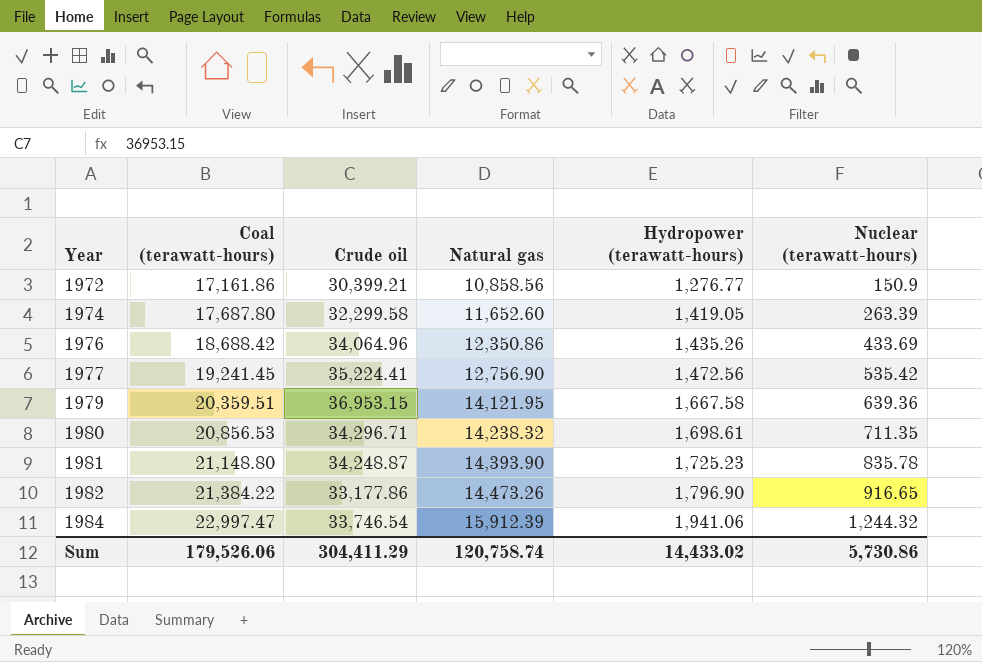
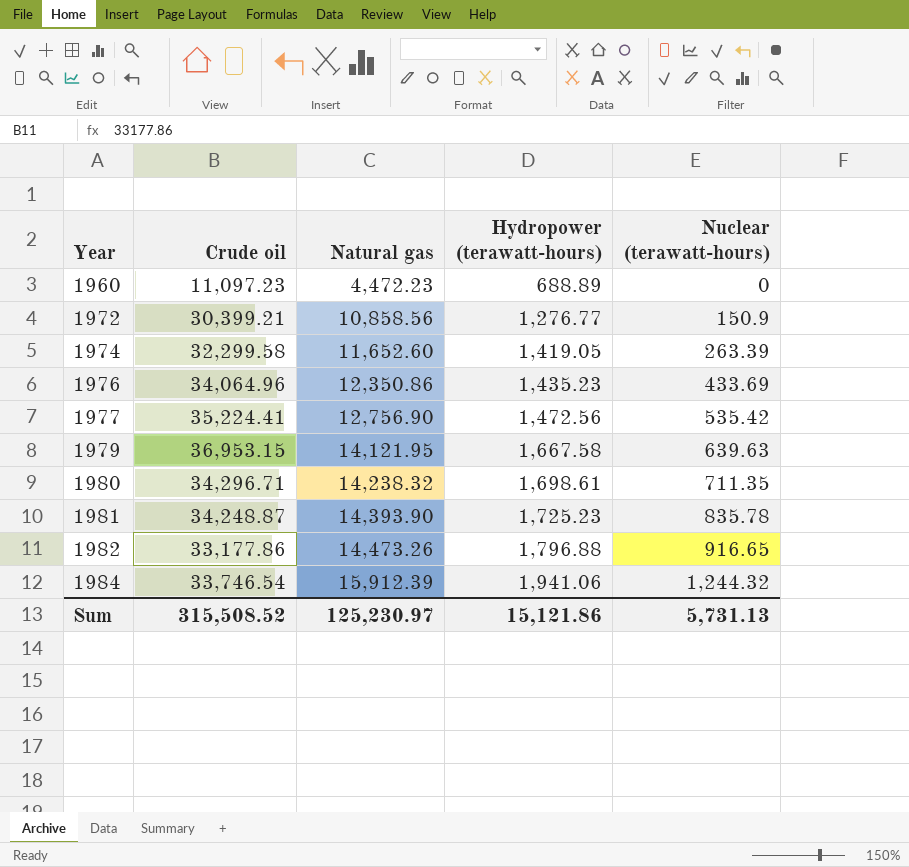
column Coal (terawatt-hours) | position: 2 -> none
row 1960: none -> 11,097.23 | 4,472.23 | 688.89 | 0
1976 | Hydropower (terawatt-hours): 1,435.26 -> 1,435.23
1979 | Nuclear (terawatt-hours): 639.36 -> 639.63
1982 | Hydropower (terawatt-hours): 1,796.90 -> 1,796.88
Sum | Crude oil: 304,411.29 -> 315,508.52
Sum | Natural gas: 120,758.74 -> 125,230.97
Sum | Hydropower (terawatt-hours): 14,433.02 -> 15,121.86
Sum | Nuclear (terawatt-hours): 5,730.86 -> 5,731.13

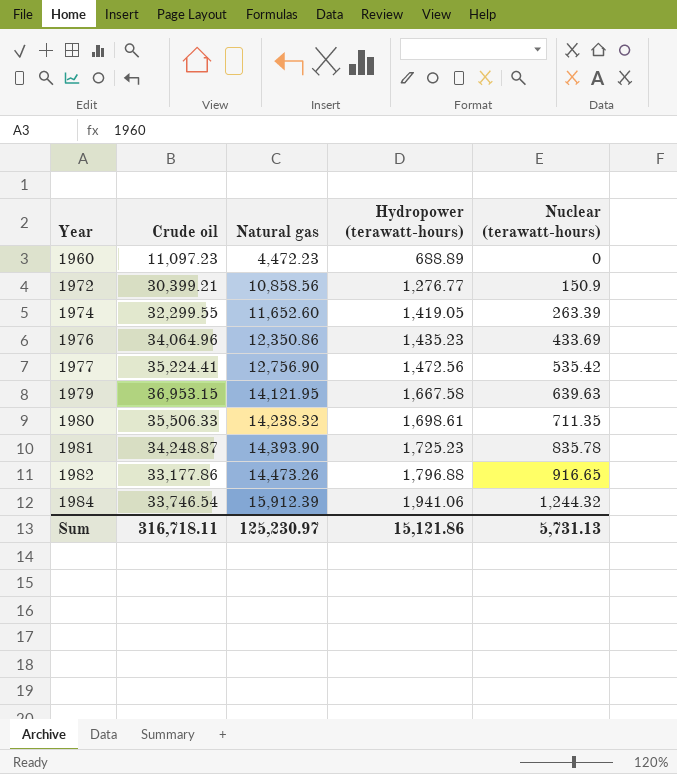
1974 | Crude oil: 32,299.58 -> 32,299.55
1980 | Crude oil: 34,296.71 -> 35,506.33
Sum | Crude oil: 315,508.52 -> 316,718.11

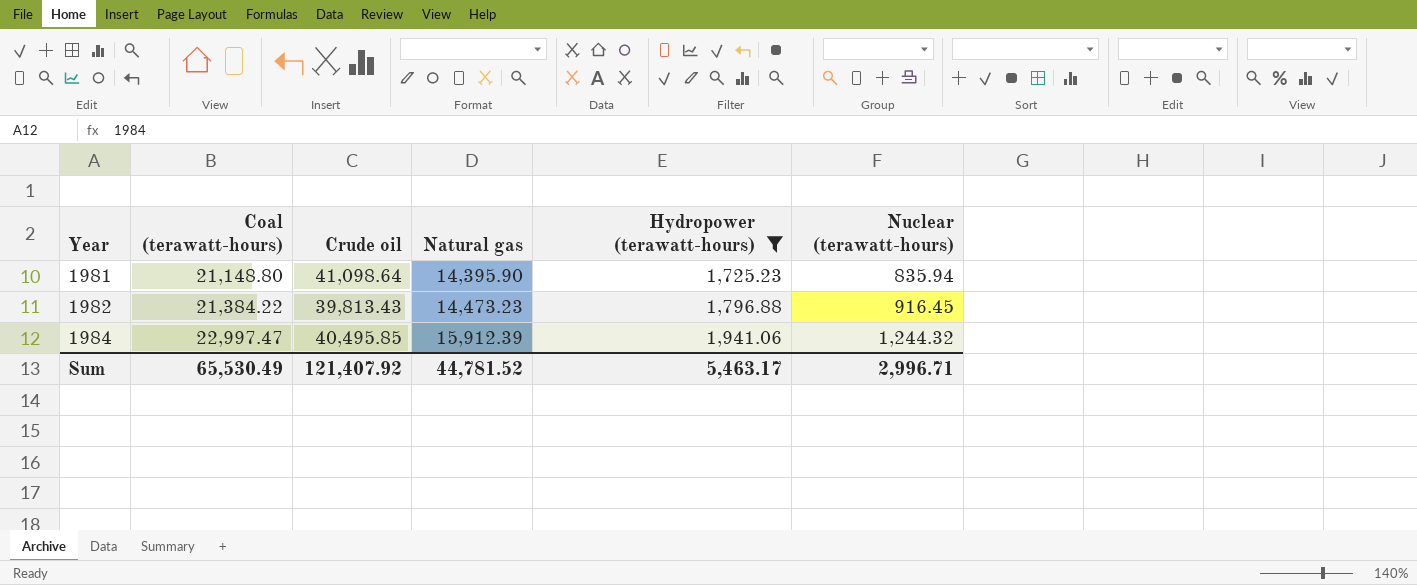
filter: none -> Hydropower (terawatt-hours) >= 1,725.23
column Coal (terawatt-hours) | position: none -> 2
1981 | Crude oil: 34,248.87 -> 41,098.64
1981 | Natural gas: 14,393.90 -> 14,395.90
1981 | Nuclear (terawatt-hours): 835.78 -> 835.94
1982 | Crude oil: 33,177.86 -> 39,813.43
1982 | Natural gas: 14,473.26 -> 14,473.23
1982 | Nuclear (terawatt-hours): 916.65 -> 916.45
1984 | Crude oil: 33,746.54 -> 40,495.85
Sum | Crude oil: 316,718.11 -> 121,407.92
Sum | Natural gas: 125,230.97 -> 44,781.52
Sum | Hydropower (terawatt-hours): 15,121.86 -> 5,463.17
Sum | Nuclear (terawatt-hours): 5,731.13 -> 2,996.71

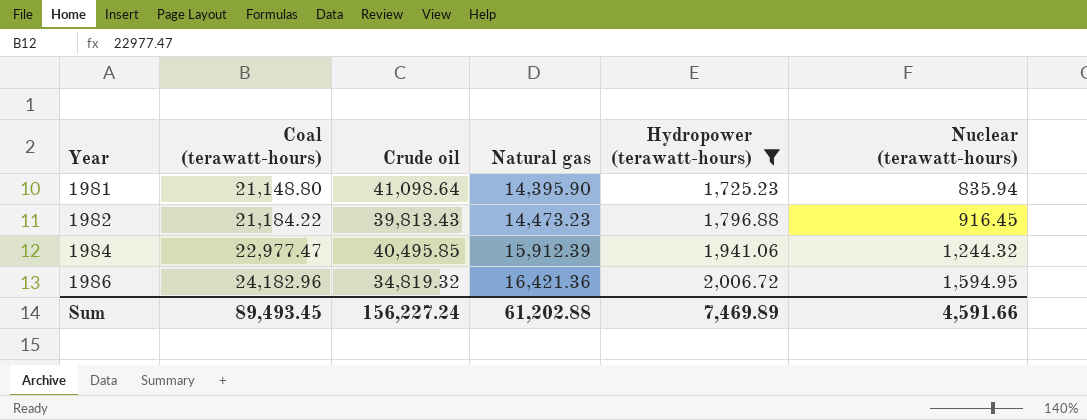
1982 | Coal (terawatt-hours): 21,384.22 -> 21,184.22
1984 | Coal (terawatt-hours): 22,997.47 -> 22,977.47
row 1986: none -> 24,182.96 | 34,819.32 | 16,421.36 | 2,006.72 | 1,594.95
Sum | Coal (terawatt-hours): 65,530.49 -> 89,493.45
Sum | Crude oil: 121,407.92 -> 156,227.24
Sum | Natural gas: 44,781.52 -> 61,202.88
Sum | Hydropower (terawatt-hours): 5,463.17 -> 7,469.89
Sum | Nuclear (terawatt-hours): 2,996.71 -> 4,591.66

